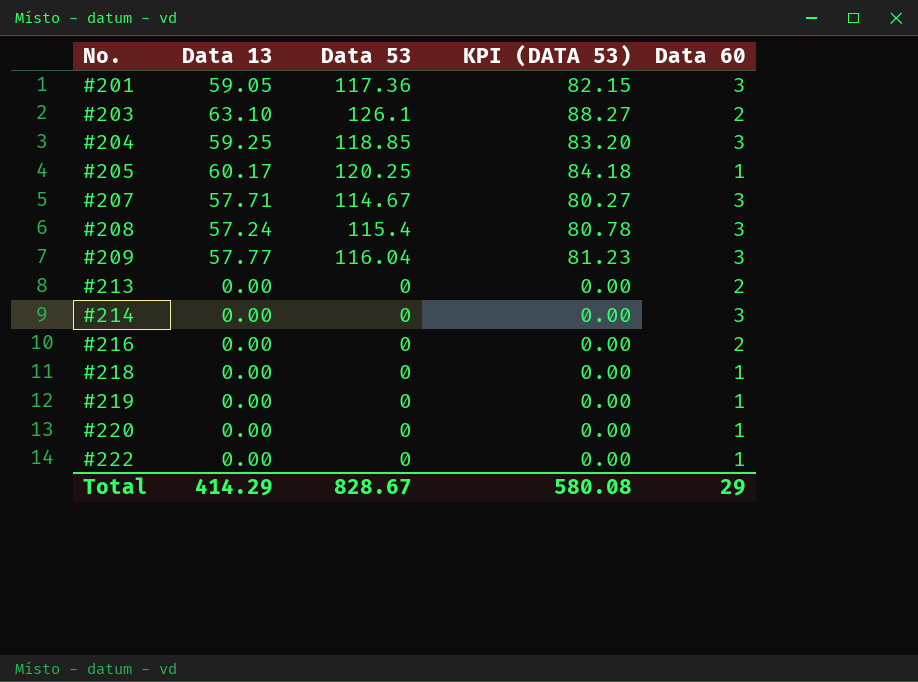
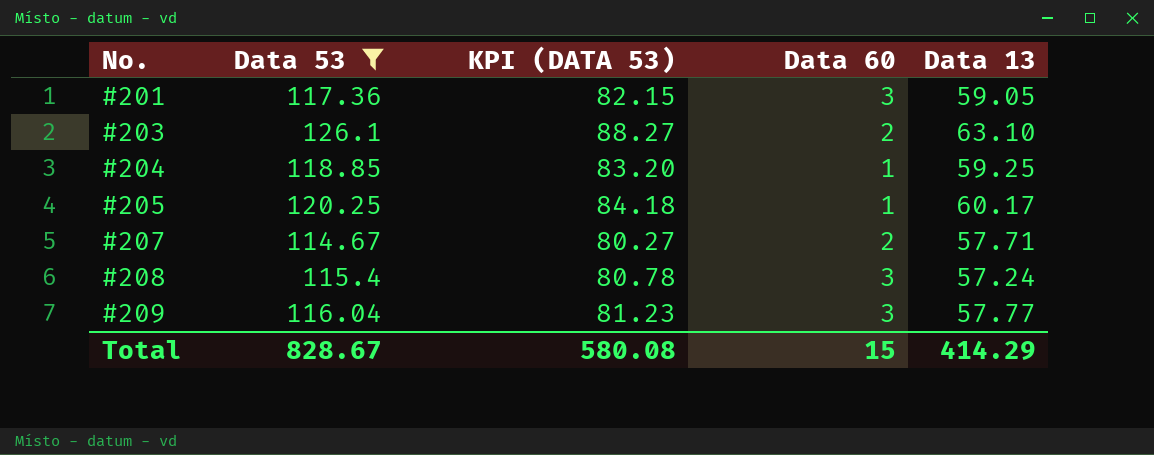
filter: none -> Data 53 != 0
column Data 13 | position: 2 -> 5
#204 | Data 60: 3 -> 1
#207 | Data 60: 3 -> 2
Total | Data 60: 29 -> 15

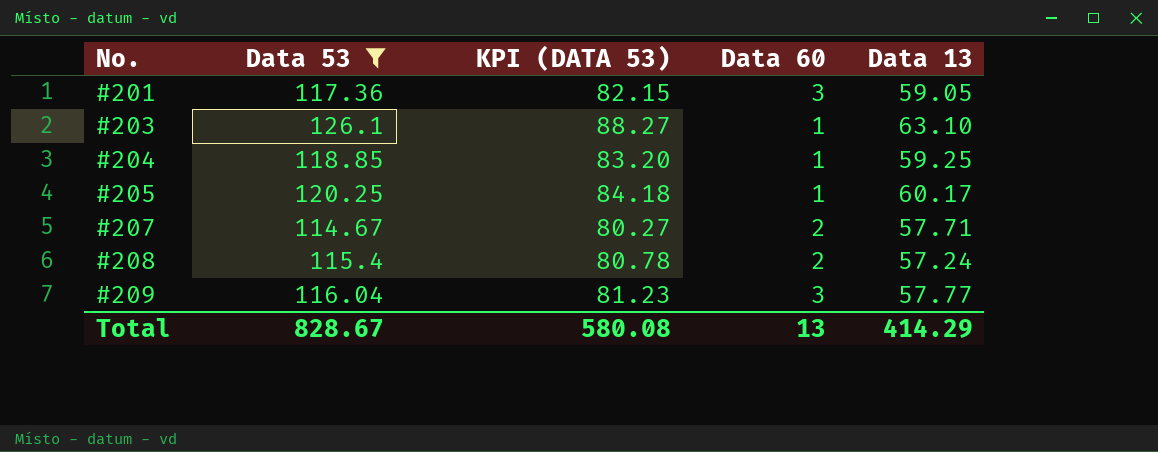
#203 | Data 60: 2 -> 1
#208 | Data 60: 3 -> 2
Total | Data 60: 15 -> 13

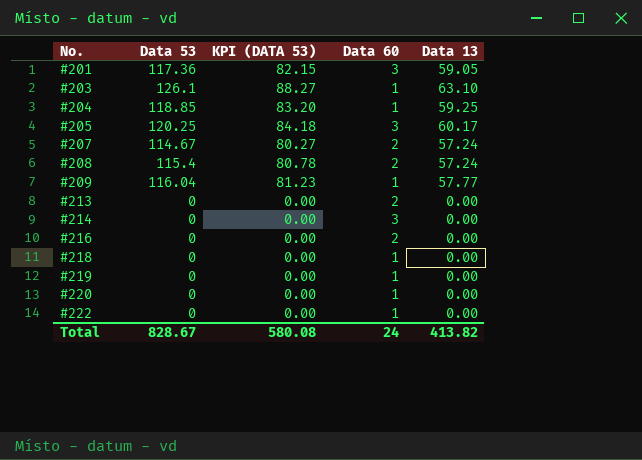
filter: Data 53 != 0 -> none
#205 | Data 60: 1 -> 3
#207 | Data 13: 57.71 -> 57.24
#209 | Data 60: 3 -> 1
Total | Data 60: 13 -> 24
Total | Data 13: 414.29 -> 413.82

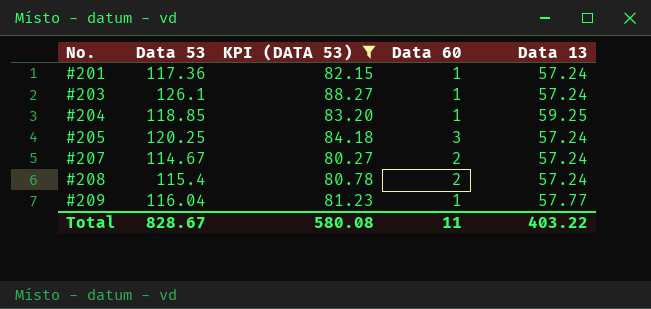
filter: none -> KPI (DATA 53) != 0.00
#201 | Data 60: 3 -> 1
#201 | Data 13: 59.05 -> 57.24
#203 | Data 13: 63.10 -> 57.24
#205 | Data 13: 60.17 -> 57.24
Total | Data 60: 24 -> 11
Total | Data 13: 413.82 -> 403.22

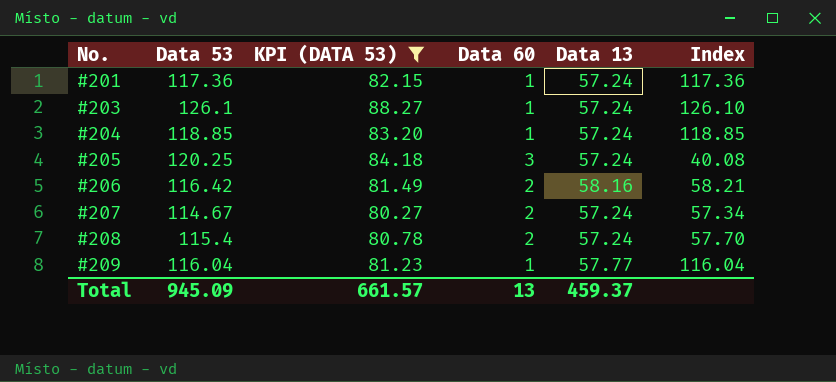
column Index | formula: none -> [Data 53] / [Data 60]
#204 | Data 13: 59.25 -> 57.24
row #206: none -> 116.42 | 81.49 | 2 | 58.16 | 58.21
Total | Data 53: 828.67 -> 945.09
Total | KPI (DATA 53): 580.08 -> 661.57
Total | Data 60: 11 -> 13
Total | Data 13: 403.22 -> 459.37

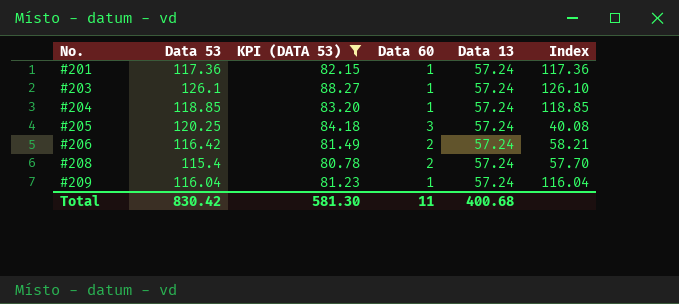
row #207: 114.67 | 80.27 | 2 | 57.24 | 57.34 -> none
#206 | Data 13: 58.16 -> 57.24
#209 | Data 13: 57.77 -> 57.24
Total | Data 53: 945.09 -> 830.42
Total | KPI (DATA 53): 661.57 -> 581.30
Total | Data 60: 13 -> 11
Total | Data 13: 459.37 -> 400.68

